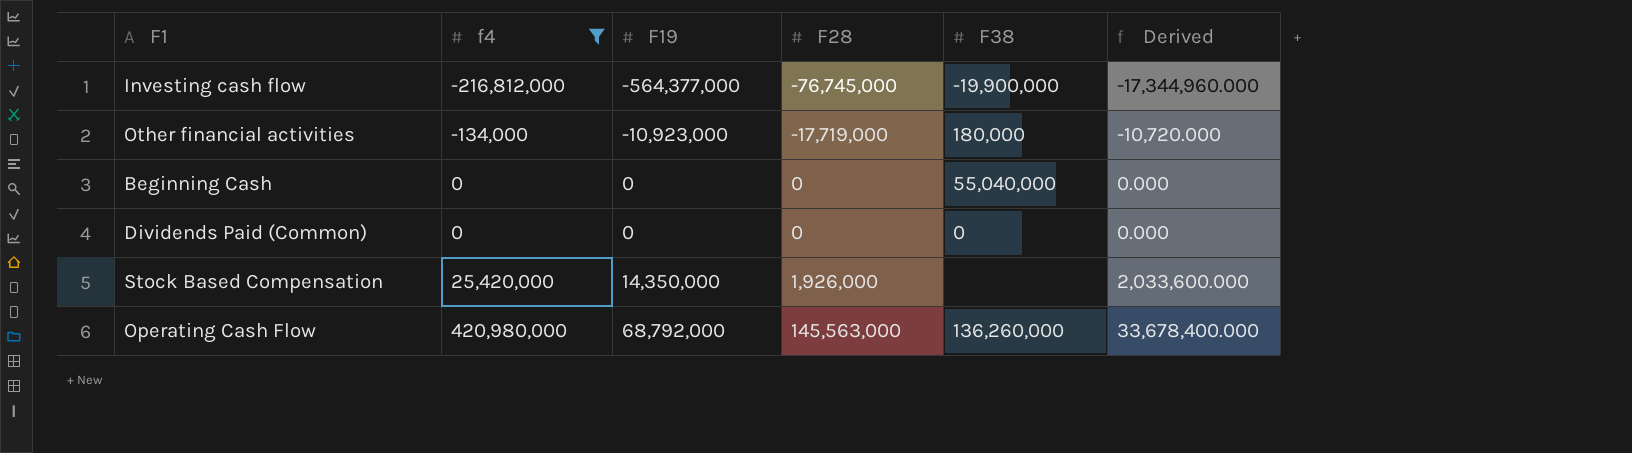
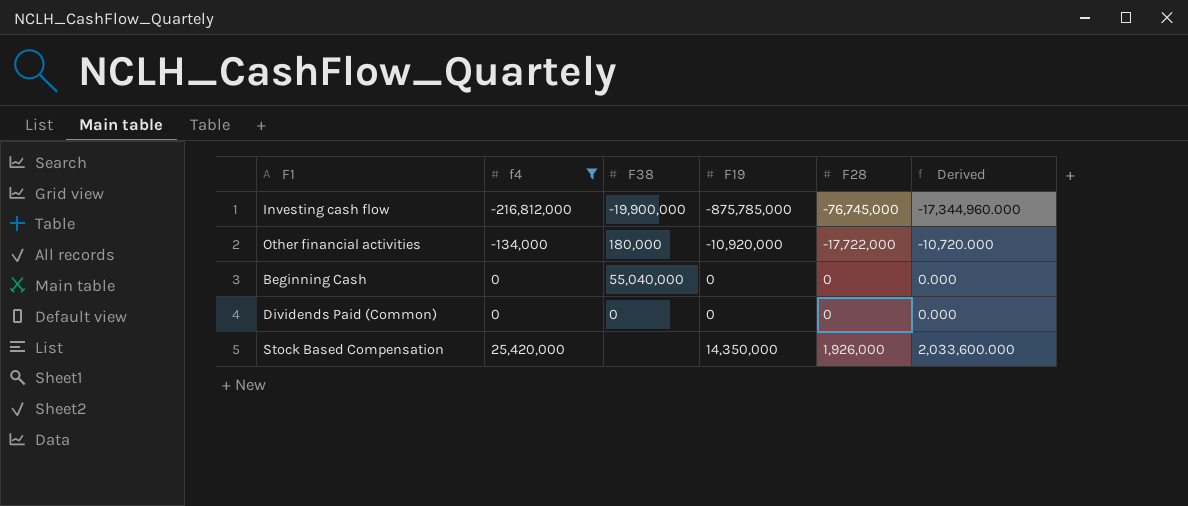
column F38 | position: 5 -> 3
row Operating Cash Flow: 420,980,000 | 68,792,000 | 145,563,000 | 136,260,000 | 33,678,400.000 -> none
Investing cash flow | F19: -564,377,000 -> -875,785,000
Other financial activities | F19: -10,923,000 -> -10,920,000
Other financial activities | F28: -17,719,000 -> -17,722,000

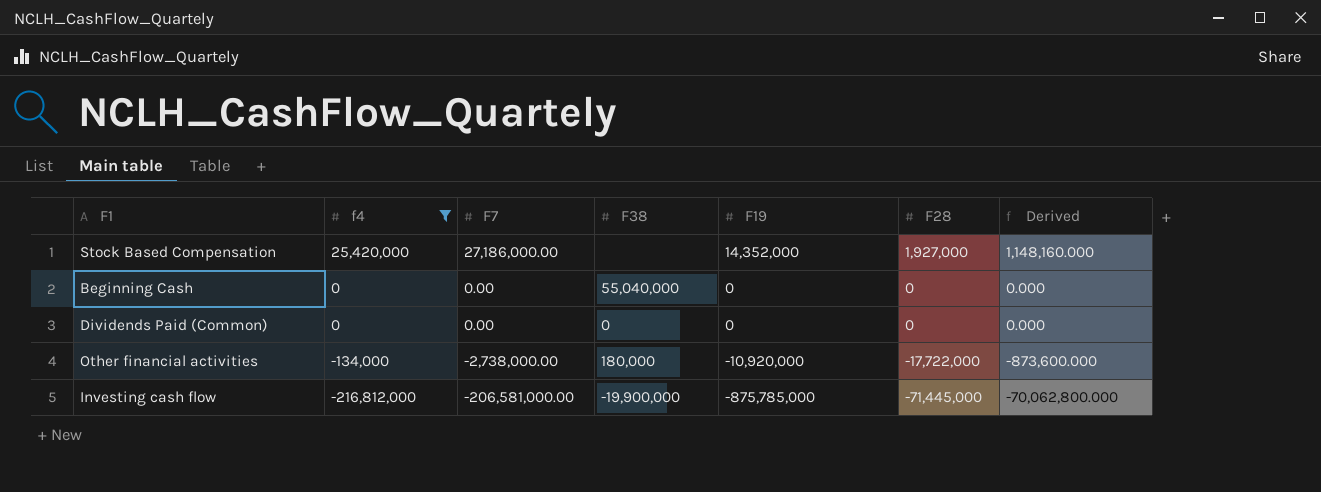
row order: f4 ascending -> f4 descending
column F7 | position: none -> 3
column Derived | formula: [f4] * 0.08 -> [F19] * 0.08
Stock Based Compensation | F19: 14,350,000 -> 14,352,000
Stock Based Compensation | F28: 1,926,000 -> 1,927,000
Investing cash flow | F28: -76,745,000 -> -71,445,000

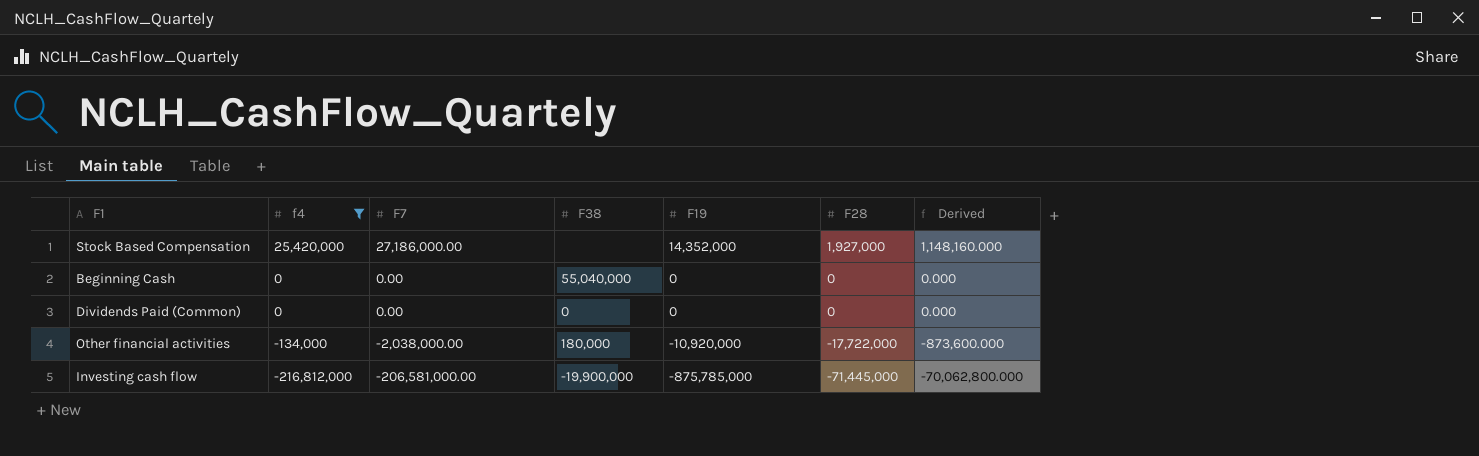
Other financial activities | F7: -2,738,000.00 -> -2,038,000.00

